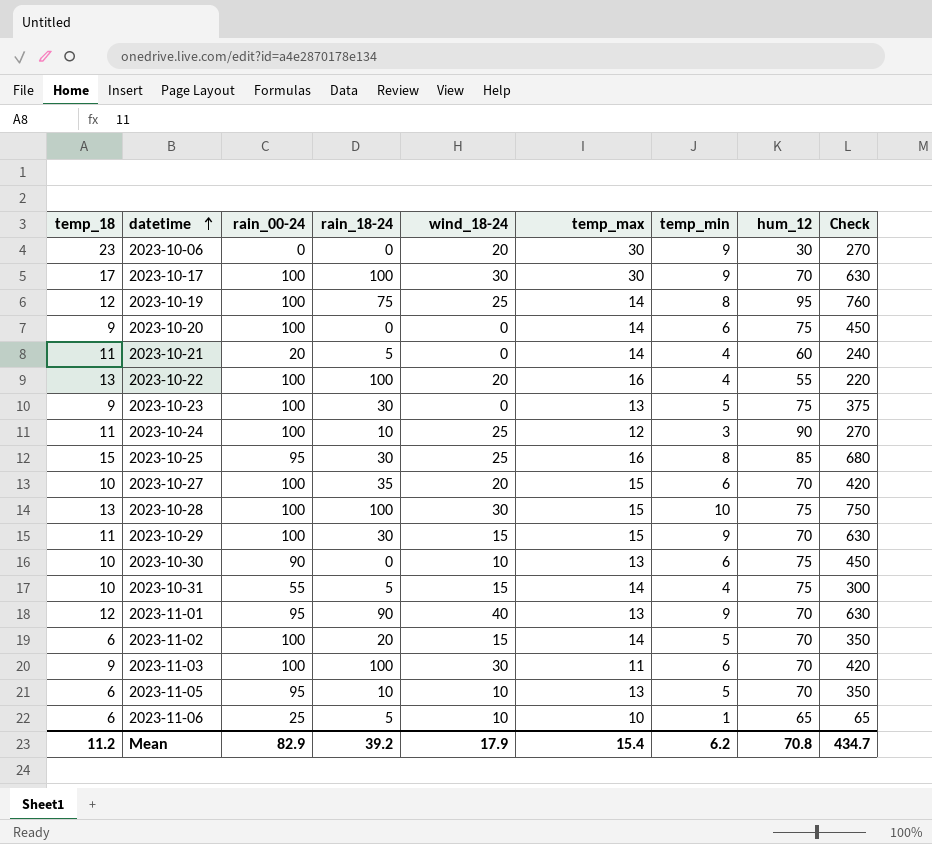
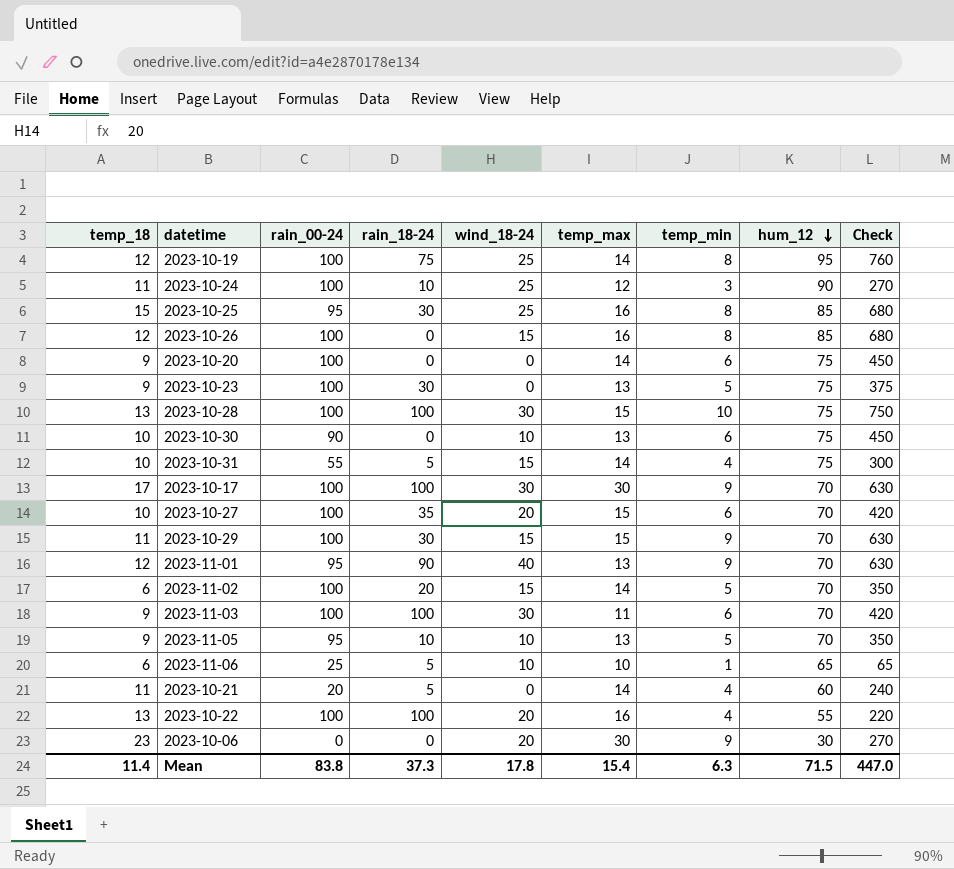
row order: datetime ascending -> hum_12 descending
row 2023-10-26: none -> 12 | 100 | 0 | 15 | 16 | 8 | 85 | 680
2023-11-05 | temp_18: 6 -> 9
Mean | temp_18: 11.2 -> 11.4
Mean | rain_00-24: 82.9 -> 83.8
Mean | rain_18-24: 39.2 -> 37.3
Mean | wind_18-24: 17.9 -> 17.8
Mean | temp_min: 6.2 -> 6.3
Mean | hum_12: 70.8 -> 71.5
Mean | Check: 434.7 -> 447.0

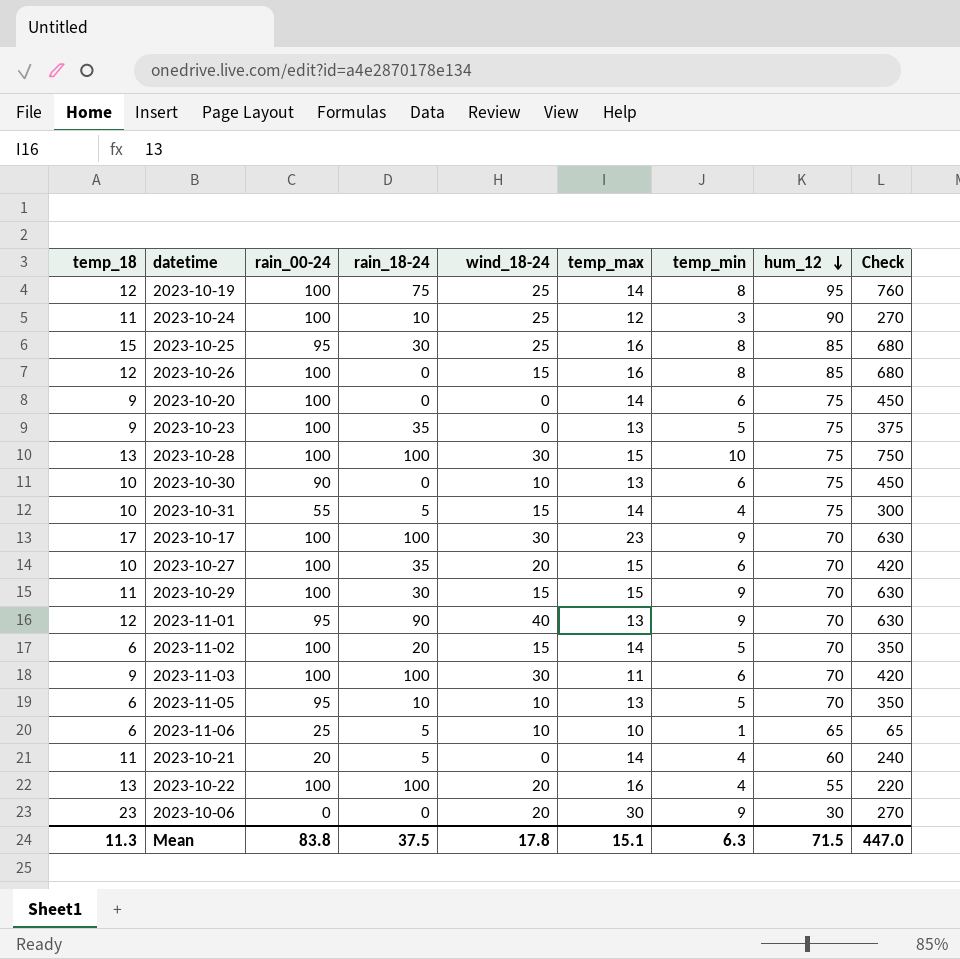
2023-10-23 | rain_18-24: 30 -> 35
2023-10-17 | temp_max: 30 -> 23
2023-11-05 | temp_18: 9 -> 6
Mean | temp_18: 11.4 -> 11.3
Mean | rain_18-24: 37.3 -> 37.5
Mean | temp_max: 15.4 -> 15.1

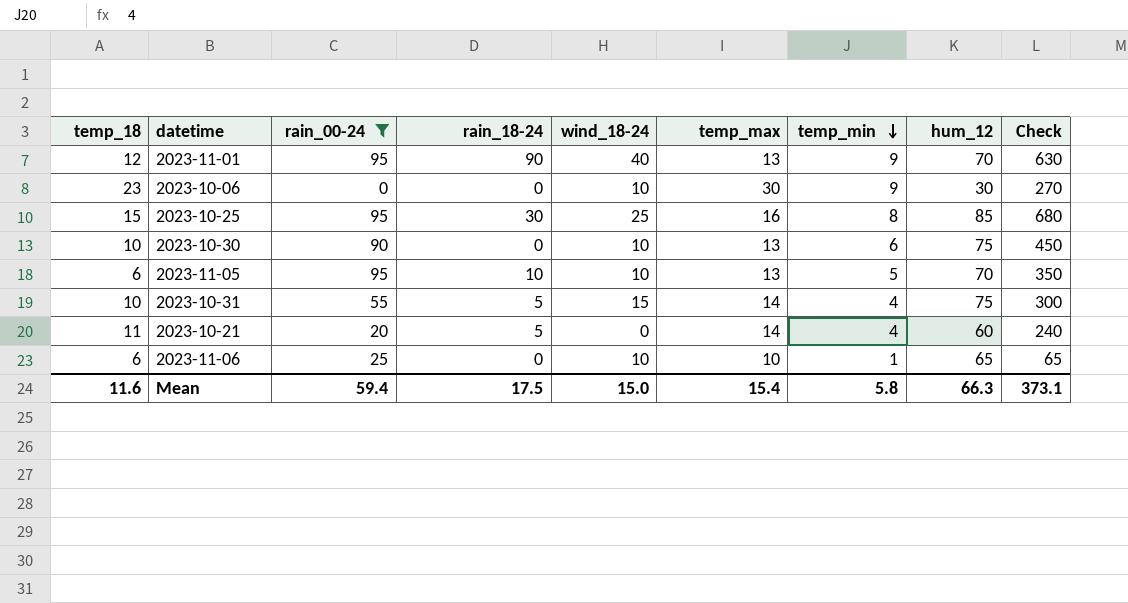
filter: none -> rain_00-24 != 100
row order: hum_12 descending -> temp_min descending
2023-10-06 | wind_18-24: 20 -> 10
2023-11-06 | rain_18-24: 5 -> 0
Mean | temp_18: 11.3 -> 11.6
Mean | rain_00-24: 83.8 -> 59.4
Mean | rain_18-24: 37.5 -> 17.5
Mean | wind_18-24: 17.8 -> 15.0
Mean | temp_max: 15.1 -> 15.4
Mean | temp_min: 6.3 -> 5.8
Mean | hum_12: 71.5 -> 66.3
Mean | Check: 447.0 -> 373.1

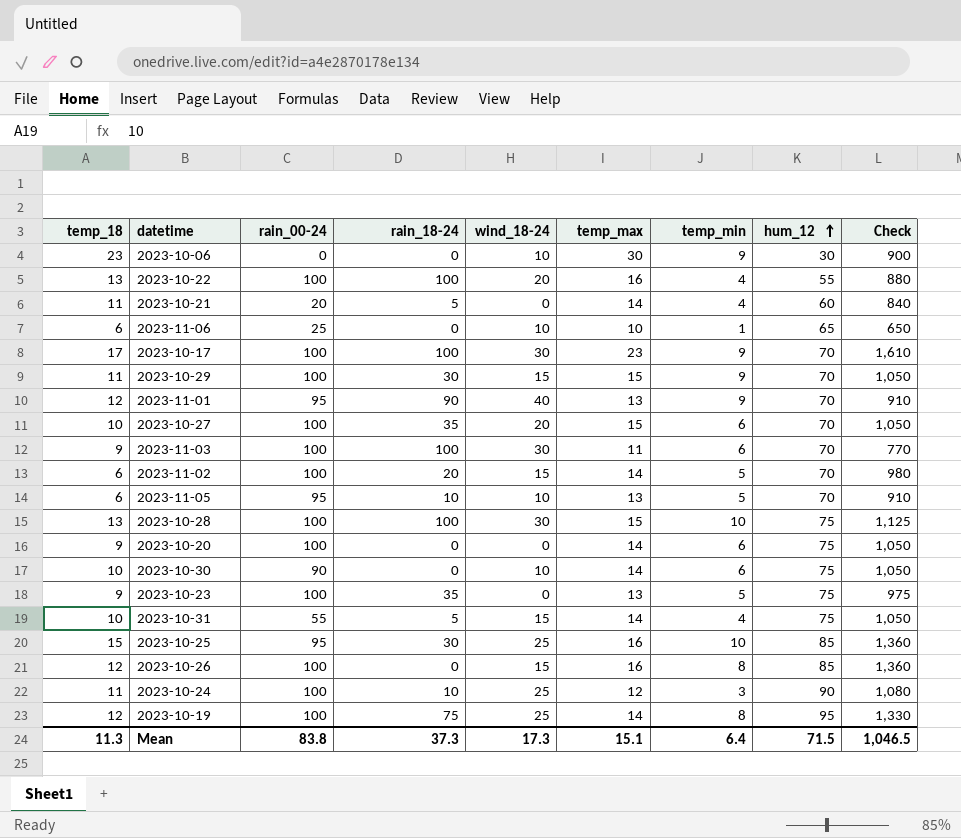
filter: rain_00-24 != 100 -> none
row order: temp_min descending -> hum_12 ascending
column Check | formula: [temp_min] * [hum_12] -> [temp_max] * [hum_12]
2023-10-30 | temp_max: 13 -> 14
2023-10-25 | temp_min: 8 -> 10
Mean | temp_18: 11.6 -> 11.3
Mean | rain_00-24: 59.4 -> 83.8
Mean | rain_18-24: 17.5 -> 37.3
Mean | wind_18-24: 15.0 -> 17.3
Mean | temp_max: 15.4 -> 15.1
Mean | temp_min: 5.8 -> 6.4
Mean | hum_12: 66.3 -> 71.5
Mean | Check: 373.1 -> 1,046.5

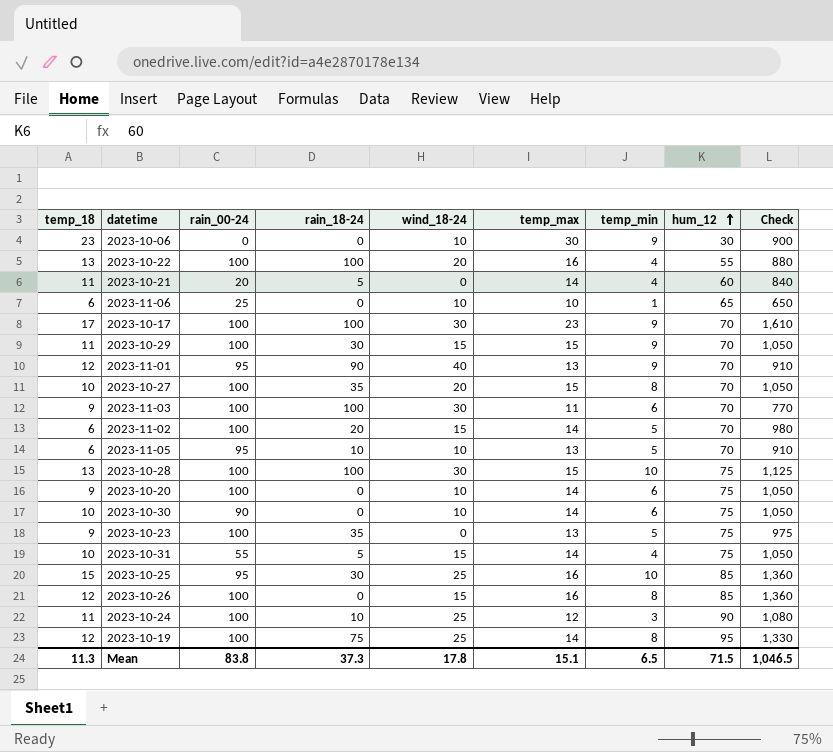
2023-10-27 | temp_min: 6 -> 8
2023-10-20 | wind_18-24: 0 -> 10
Mean | wind_18-24: 17.3 -> 17.8
Mean | temp_min: 6.4 -> 6.5

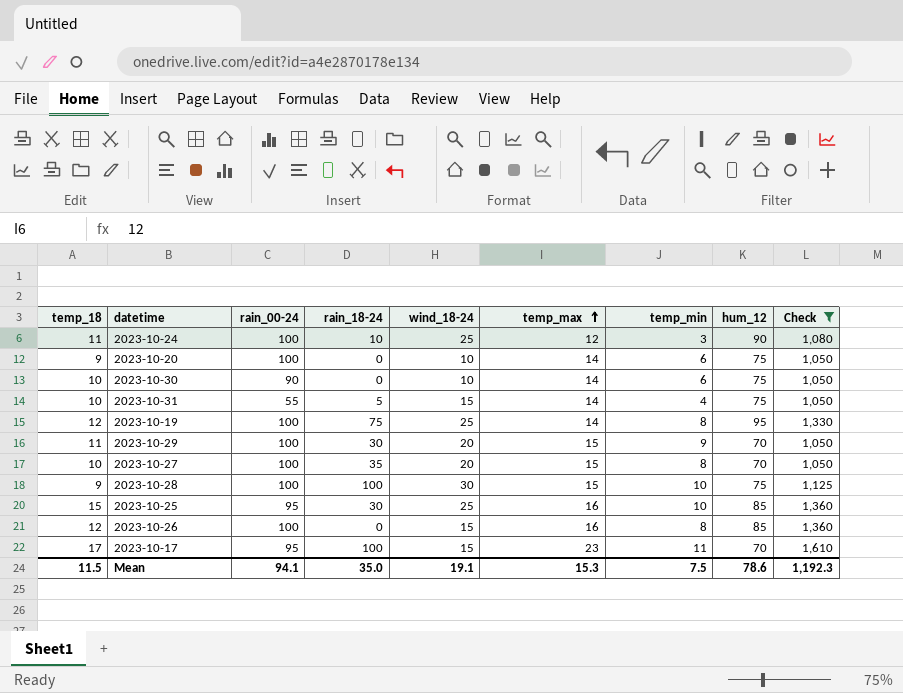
filter: none -> Check >= 1,050
row order: hum_12 ascending -> temp_max ascending
2023-10-29 | wind_18-24: 15 -> 20
2023-10-28 | temp_18: 13 -> 9
2023-10-17 | rain_00-24: 100 -> 95
2023-10-17 | wind_18-24: 30 -> 15
2023-10-17 | temp_min: 9 -> 11
Mean | temp_18: 11.3 -> 11.5
Mean | rain_00-24: 83.8 -> 94.1
Mean | rain_18-24: 37.3 -> 35.0
Mean | wind_18-24: 17.8 -> 19.1
Mean | temp_max: 15.1 -> 15.3
Mean | temp_min: 6.5 -> 7.5
Mean | hum_12: 71.5 -> 78.6
Mean | Check: 1,046.5 -> 1,192.3

